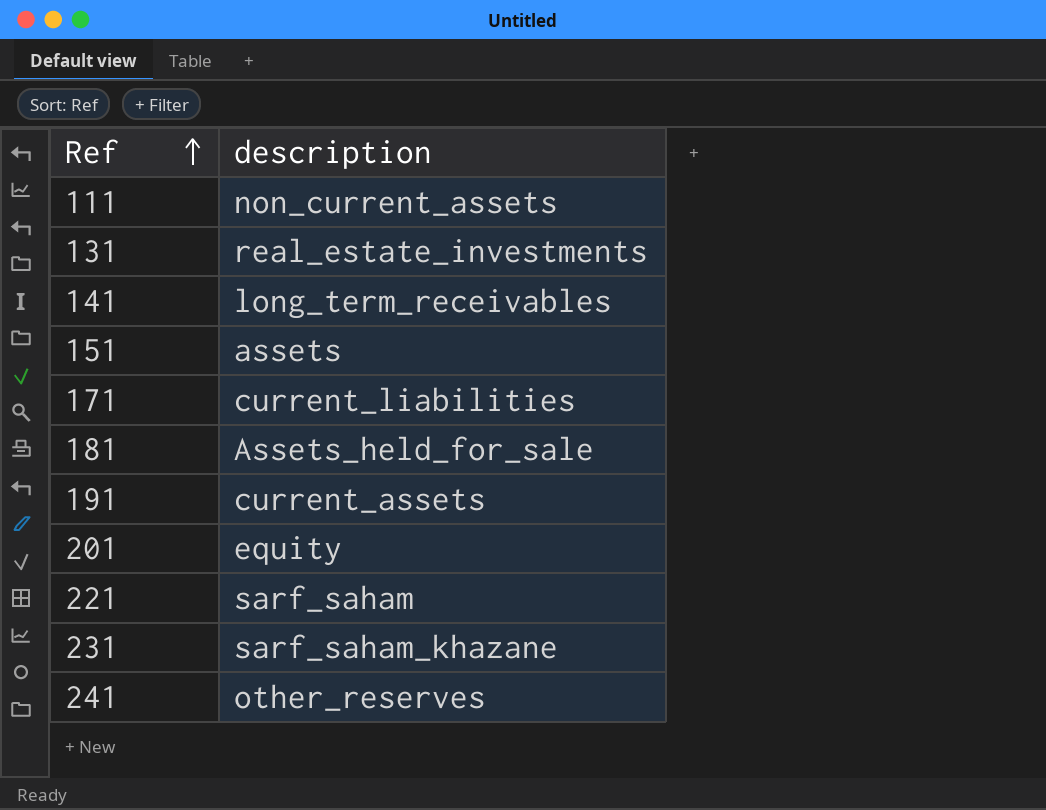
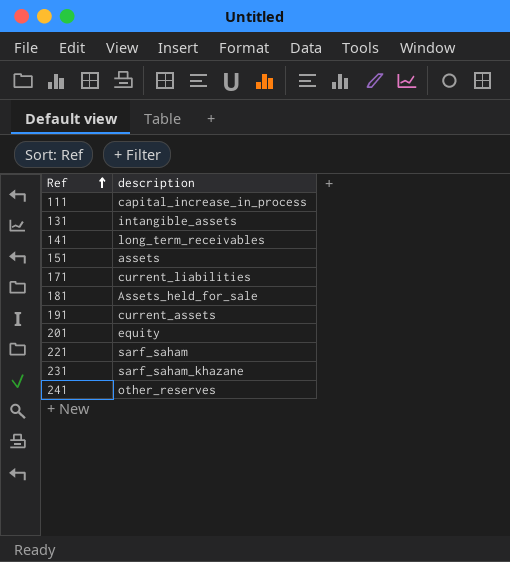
111 | description: non_current_assets -> capital_increase_in_process
131 | description: real_estate_investments -> intangible_assets

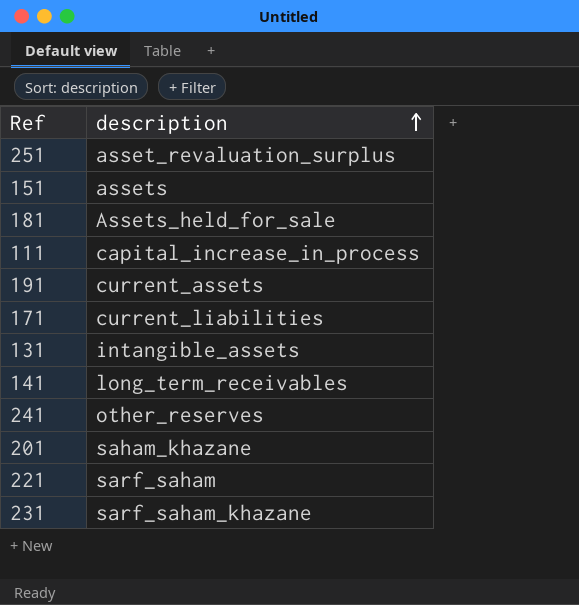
row order: Ref ascending -> description ascending
row 251: none -> asset_revaluation_surplus
201 | description: equity -> saham_khazane

